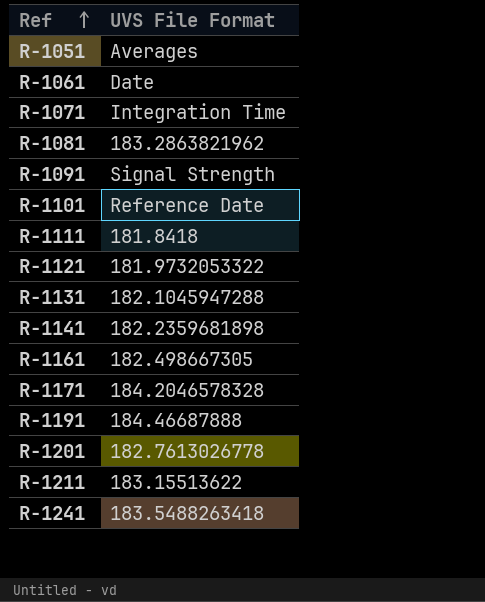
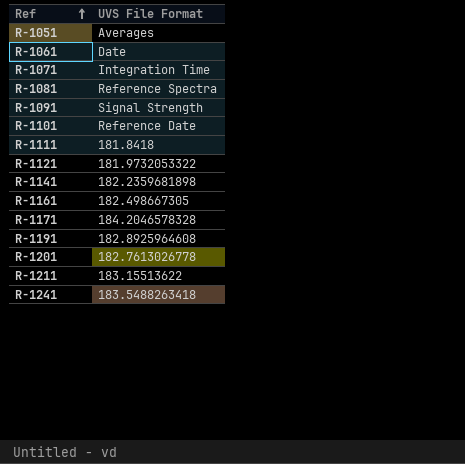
row R-1131: 182.1045947288 -> none
R-1081 | UVS File Format: 183.2863821962 -> Reference Spectra
R-1191 | UVS File Format: 184.46687888 -> 182.8925964608

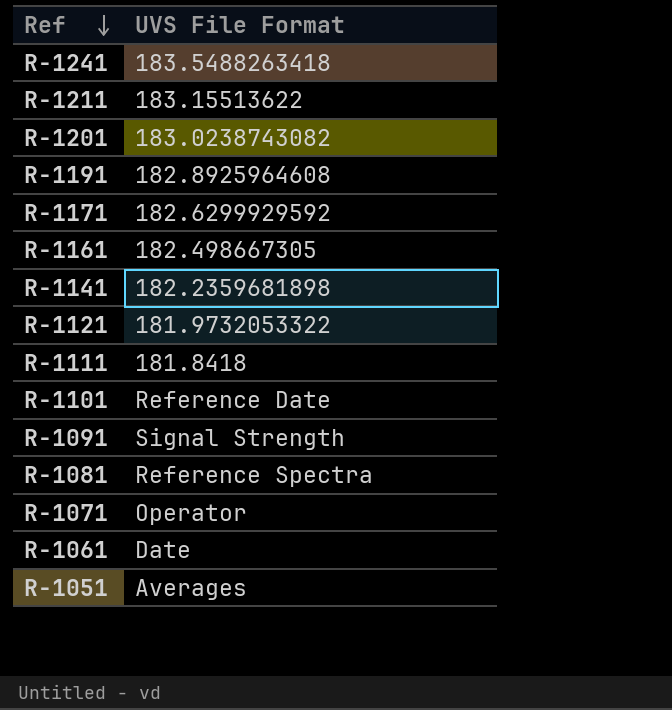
row order: Ref ascending -> Ref descending
R-1201 | UVS File Format: 182.7613026778 -> 183.0238743082
R-1171 | UVS File Format: 184.2046578328 -> 182.6299929592
R-1071 | UVS File Format: Integration Time -> Operator

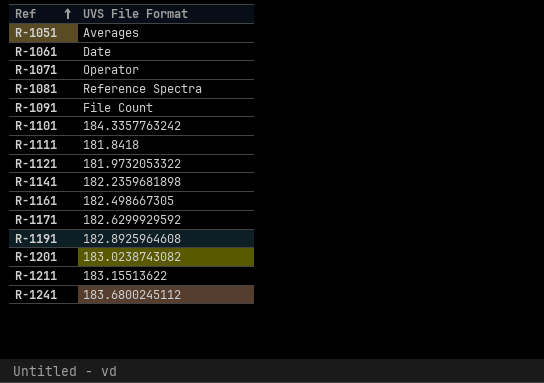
row order: Ref descending -> Ref ascending
R-1091 | UVS File Format: Signal Strength -> File Count
R-1101 | UVS File Format: Reference Date -> 184.3357763242
R-1241 | UVS File Format: 183.5488263418 -> 183.6800245112

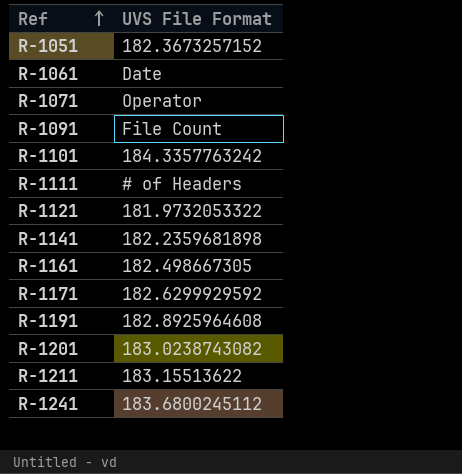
row R-1081: Reference Spectra -> none
R-1051 | UVS File Format: Averages -> 182.3673257152
R-1111 | UVS File Format: 181.8418 -> # of Headers

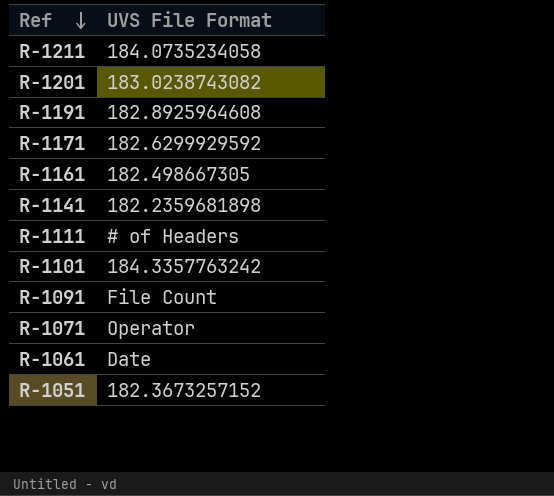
row order: Ref ascending -> Ref descending
row R-1121: 181.9732053322 -> none
row R-1241: 183.6800245112 -> none
R-1211 | UVS File Format: 183.15513622 -> 184.0735234058

